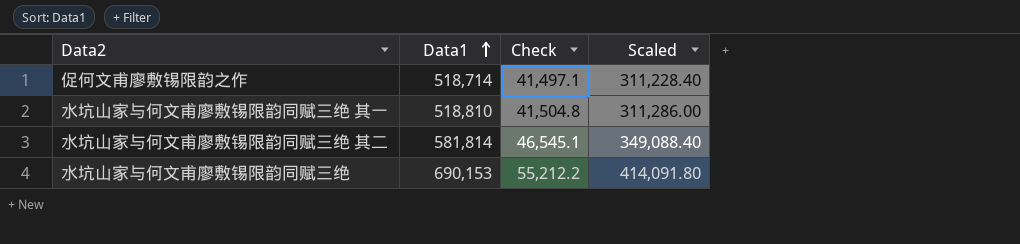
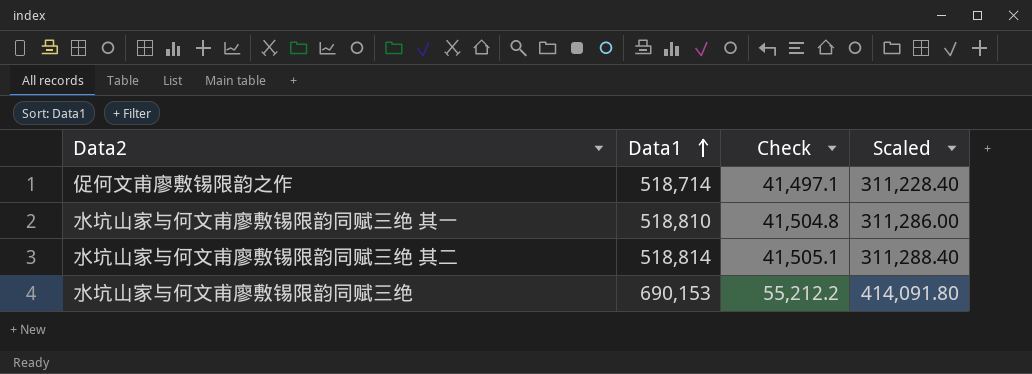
水坑山家与何文甫廖敷锡限韵同赋三绝 其二 | Data1: 581,814 -> 518,814
水坑山家与何文甫廖敷锡限韵同赋三绝 其二 | Check: 46,545.1 -> 41,505.1
水坑山家与何文甫廖敷锡限韵同赋三绝 其二 | Scaled: 349,088.40 -> 311,288.40

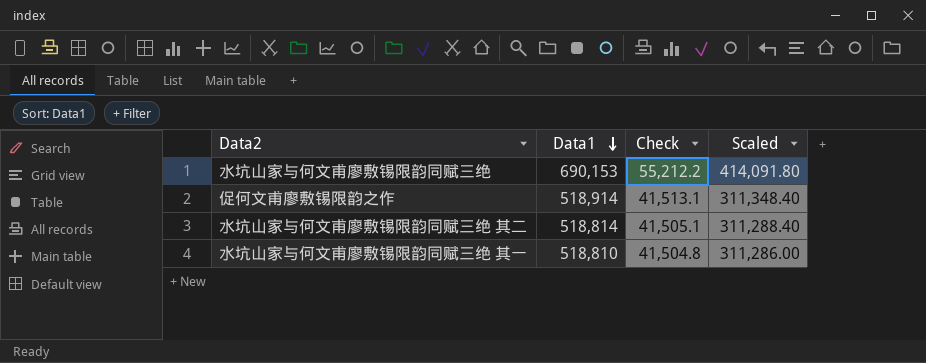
row order: Data1 ascending -> Data1 descending
促何文甫廖敷锡限韵之作 | Data1: 518,714 -> 518,914
促何文甫廖敷锡限韵之作 | Check: 41,497.1 -> 41,513.1
促何文甫廖敷锡限韵之作 | Scaled: 311,228.40 -> 311,348.40

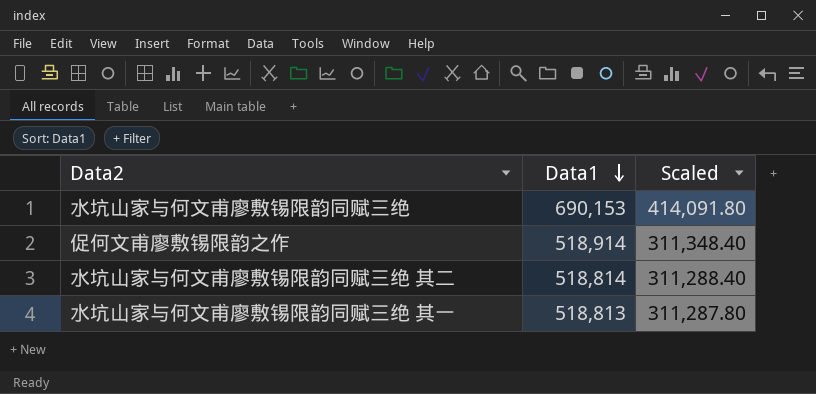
column Check | formula: [Data1] * 0.08 -> none
水坑山家与何文甫廖敷锡限韵同赋三绝 其一 | Data1: 518,810 -> 518,813
水坑山家与何文甫廖敷锡限韵同赋三绝 其一 | Scaled: 311,286.00 -> 311,287.80

